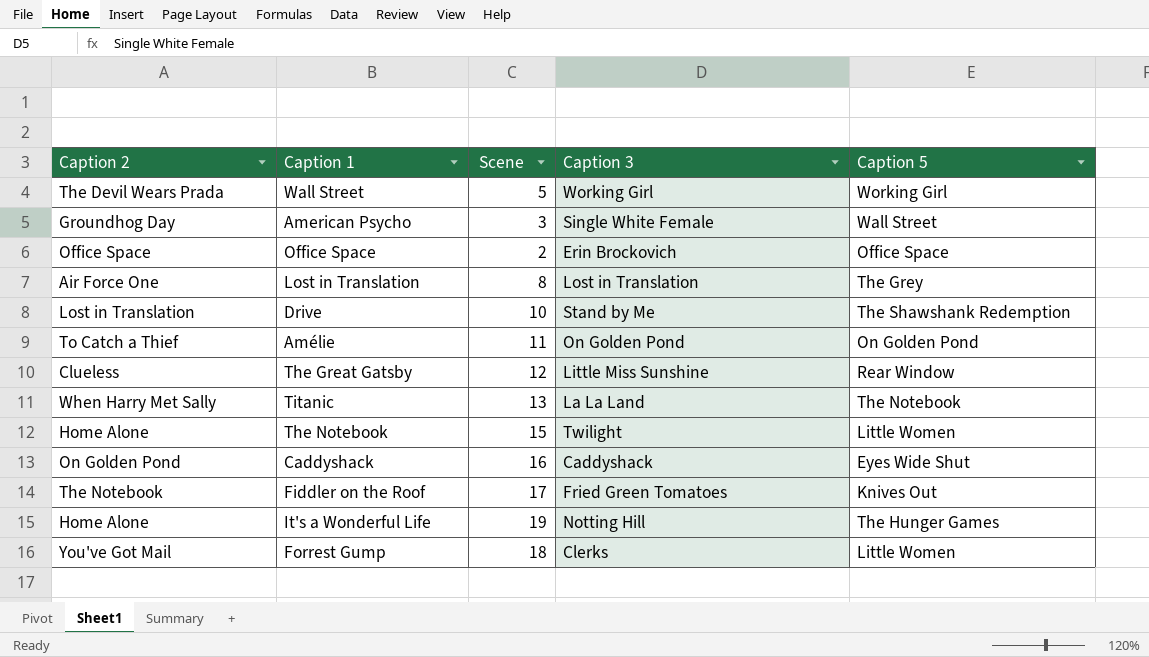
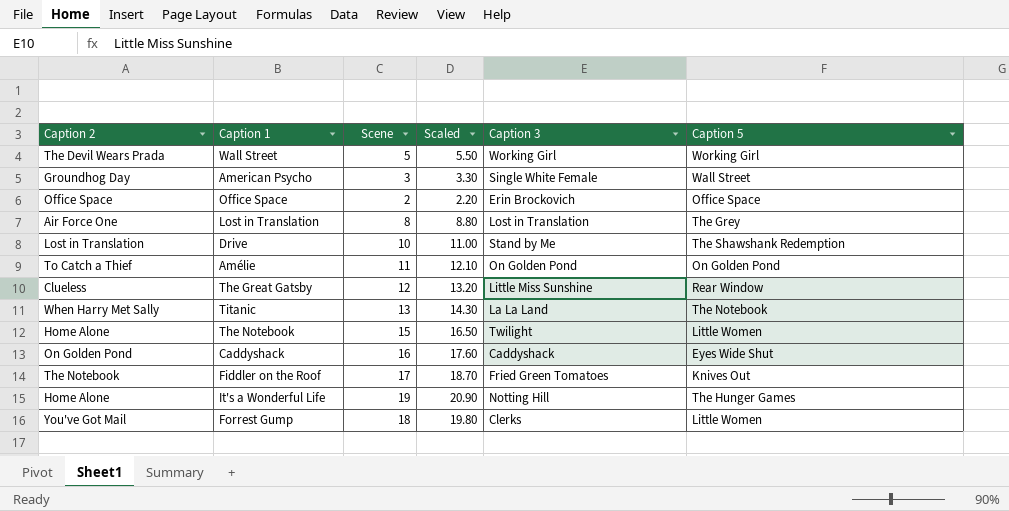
column Scaled | formula: none -> [Scene] * 1.1

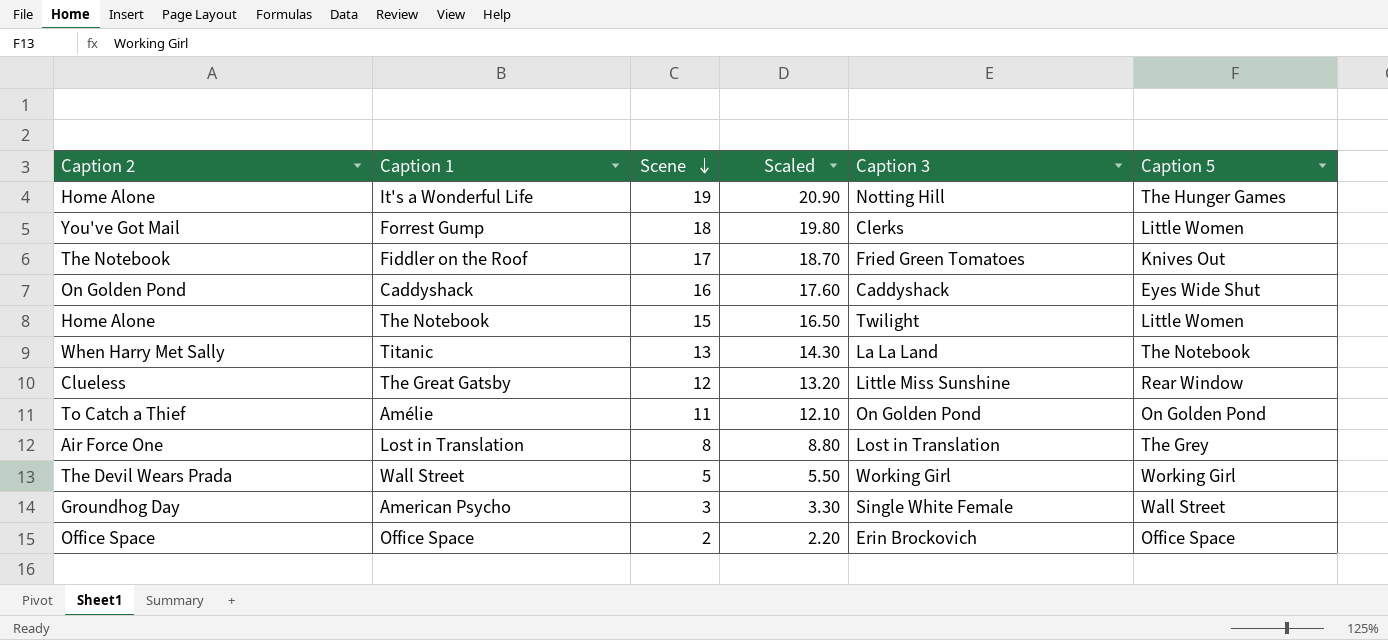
row order: none -> Scene descending
row Drive: Lost in Translation | 10 | 11.00 | Stand by Me | The Shawshank Redemption -> none

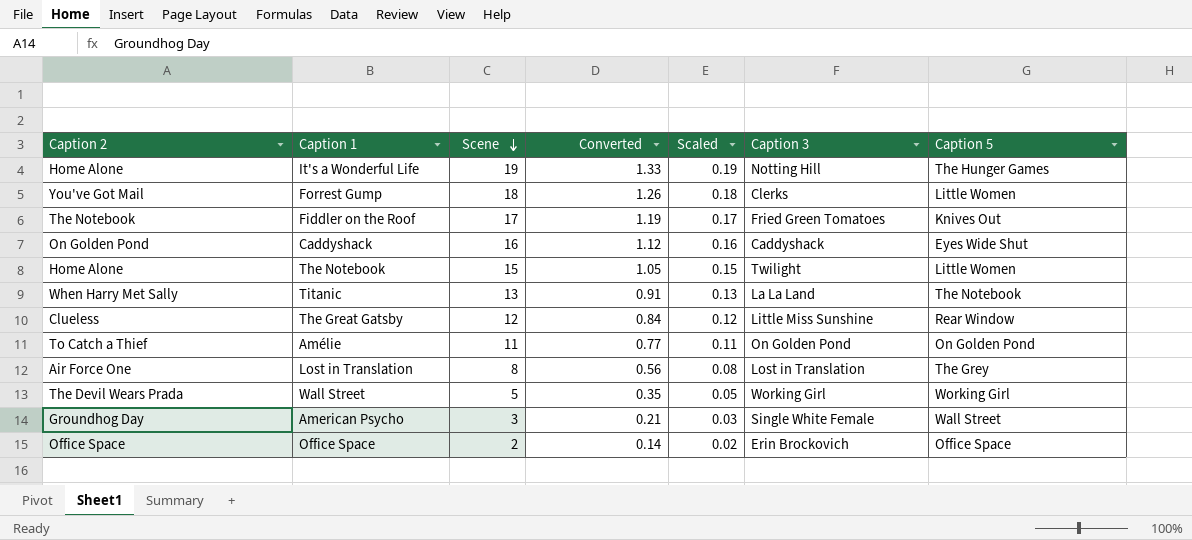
column Converted | formula: none -> [Scene] * 0.07
column Scaled | formula: [Scene] * 1.1 -> [Scene] * 0.01

